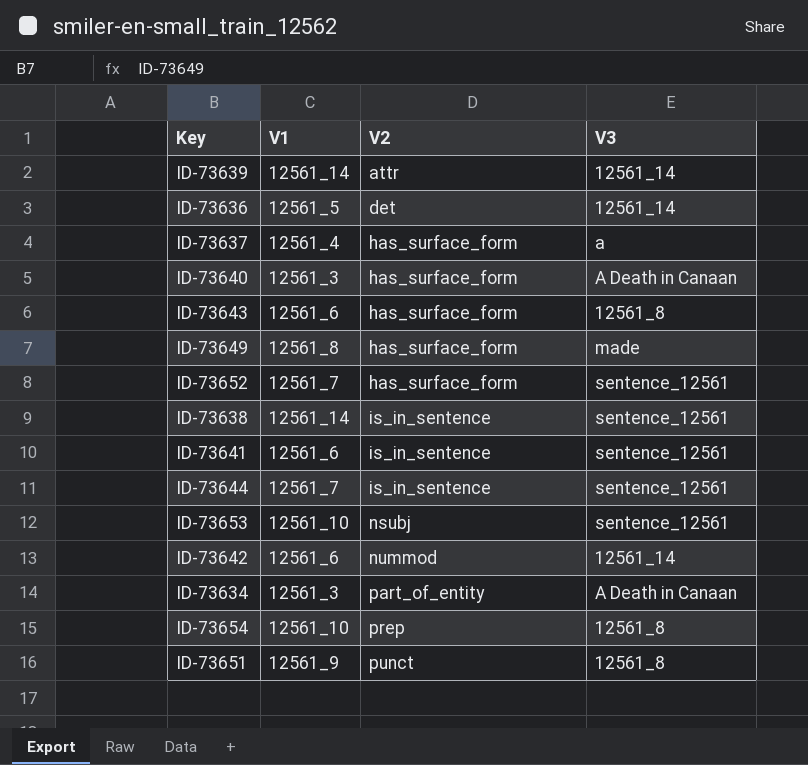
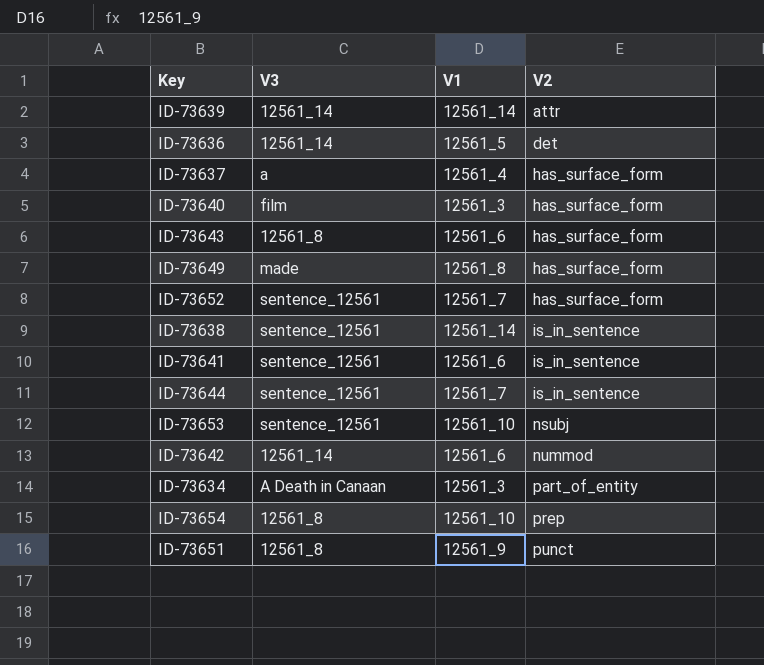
column V3 | position: 4 -> 2
ID-73640 | V3: A Death in Canaan -> film

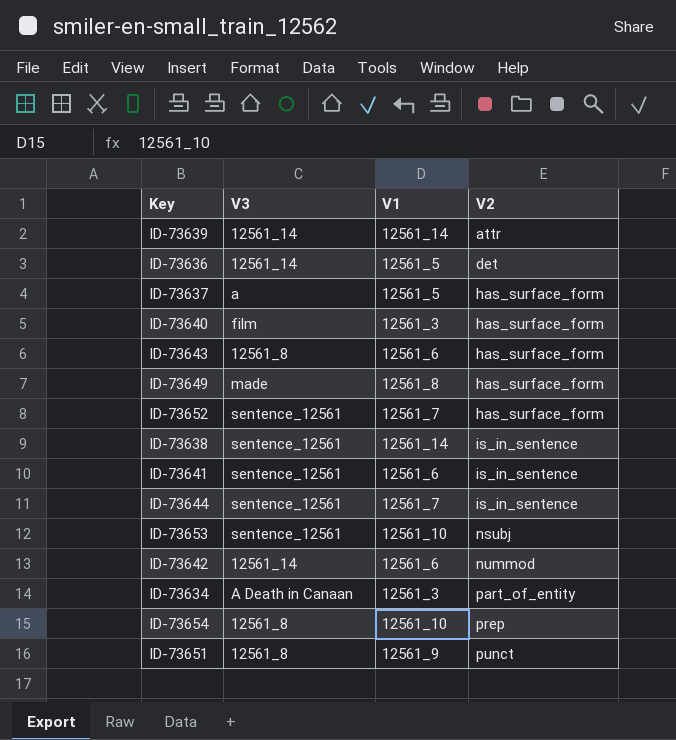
ID-73637 | V1: 12561_4 -> 12561_5

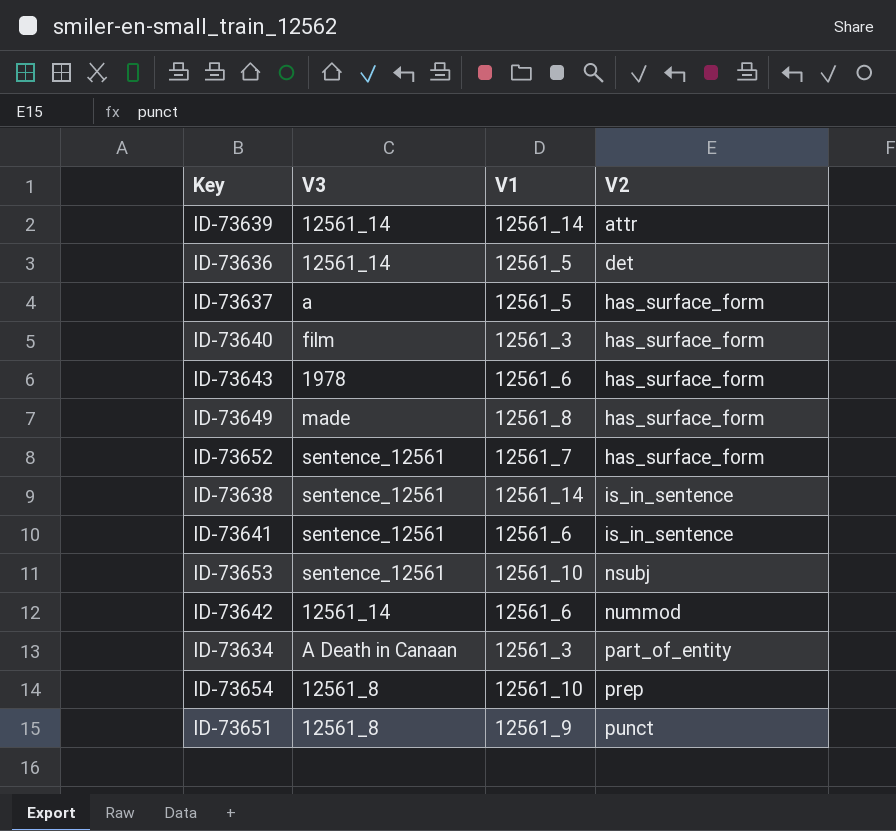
row ID-73644: sentence_12561 | 12561_7 | is_in_sentence -> none
ID-73643 | V3: 12561_8 -> 1978

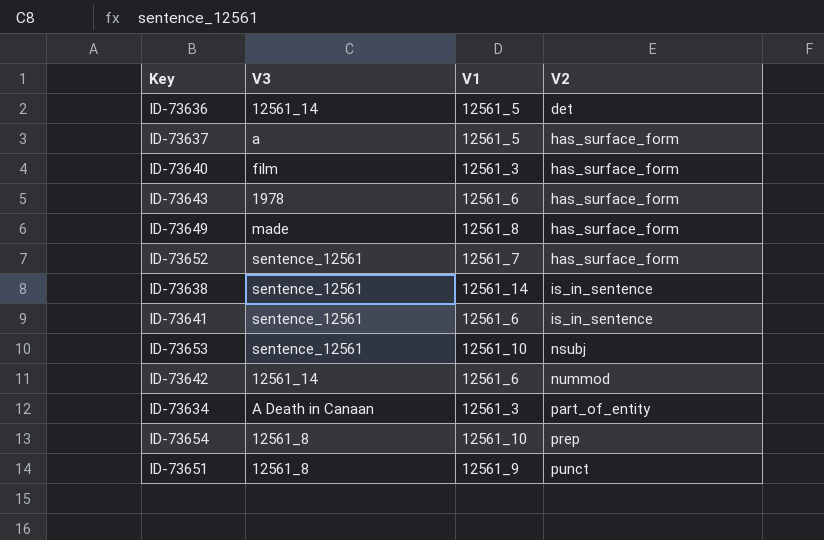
row ID-73639: 12561_14 | 12561_14 | attr -> none

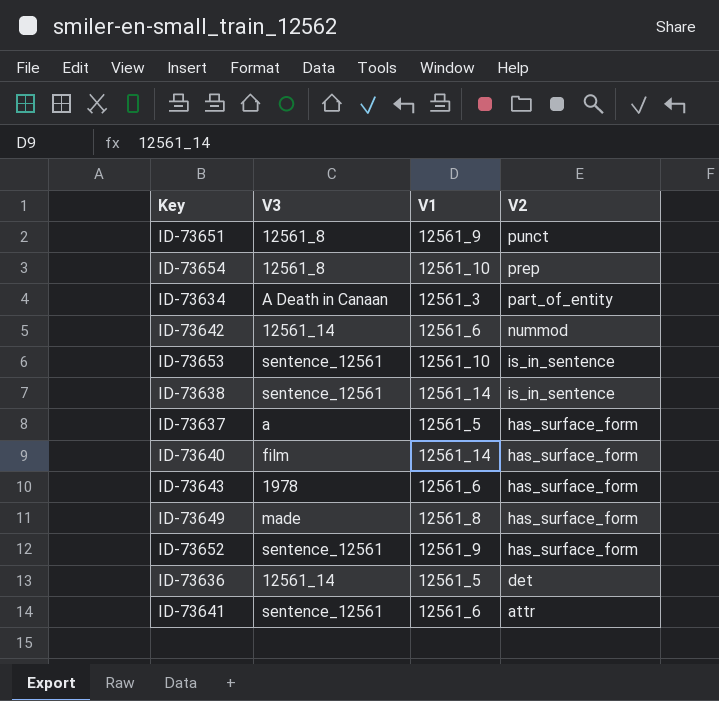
row order: V2 ascending -> V2 descending
ID-73653 | V2: nsubj -> is_in_sentence
ID-73640 | V1: 12561_3 -> 12561_14
ID-73652 | V1: 12561_7 -> 12561_9
ID-73641 | V2: is_in_sentence -> attr

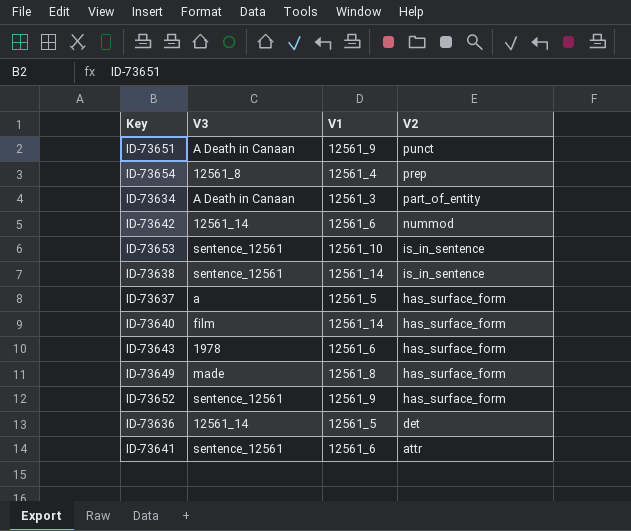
ID-73651 | V3: 12561_8 -> A Death in Canaan
ID-73654 | V1: 12561_10 -> 12561_4

